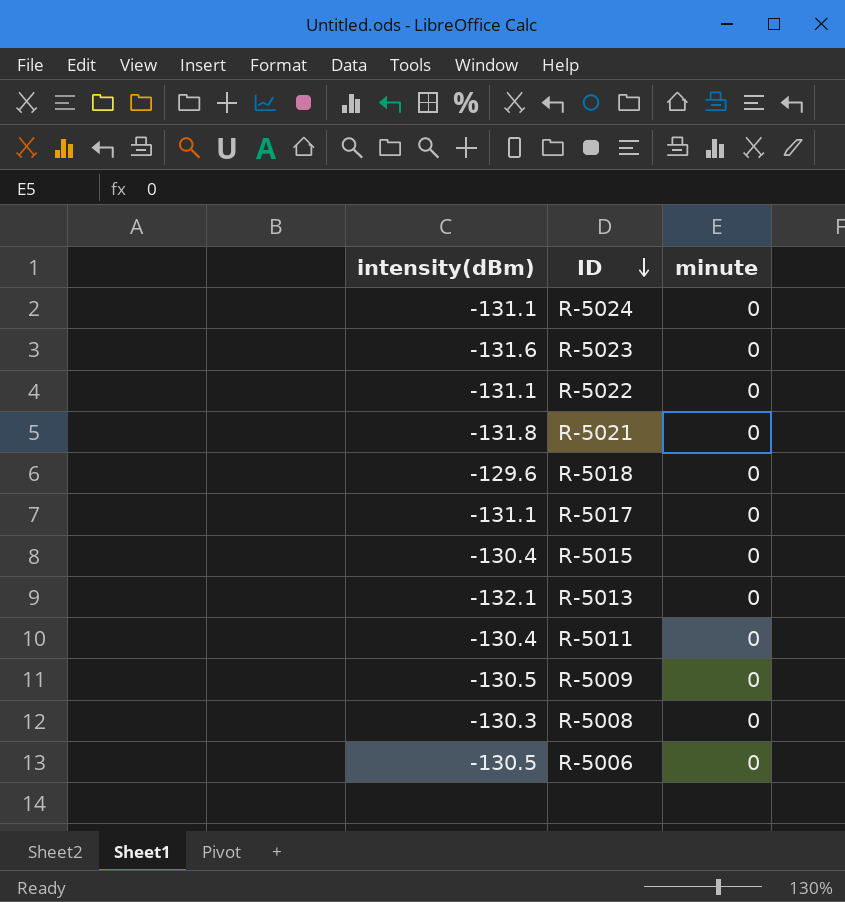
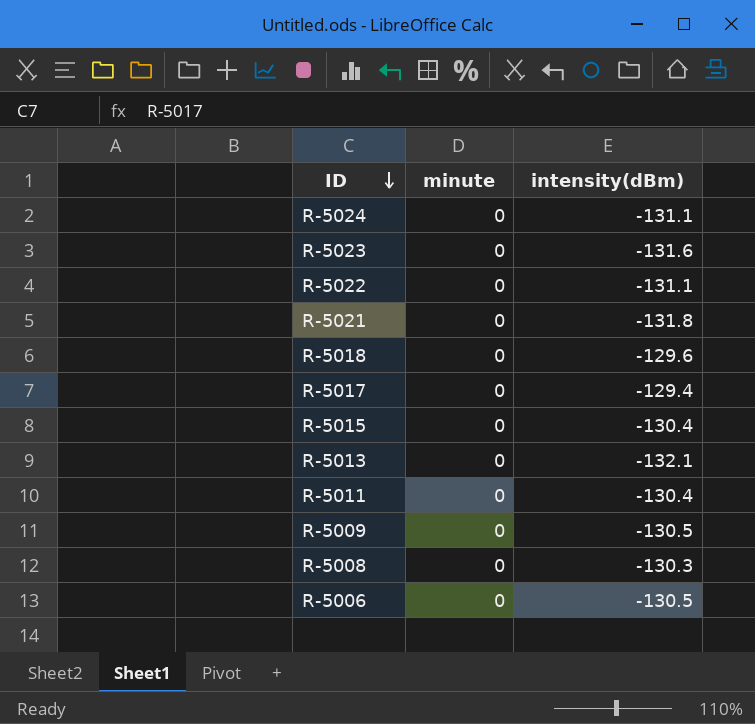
column intensity(dBm) | position: 1 -> 3
R-5017 | intensity(dBm): -131.1 -> -129.4

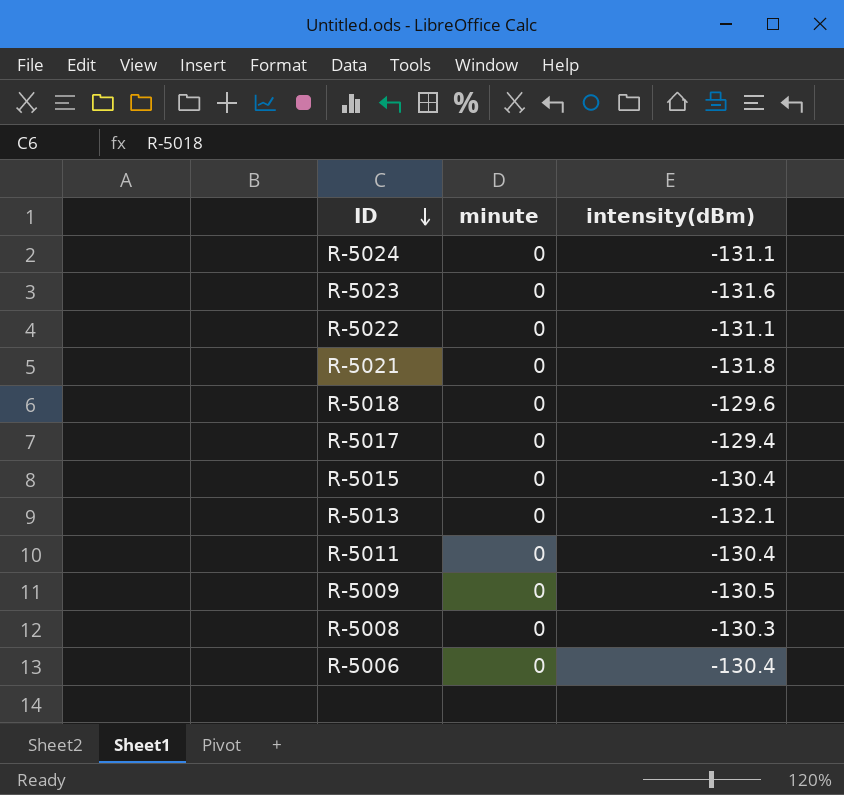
R-5006 | intensity(dBm): -130.5 -> -130.4

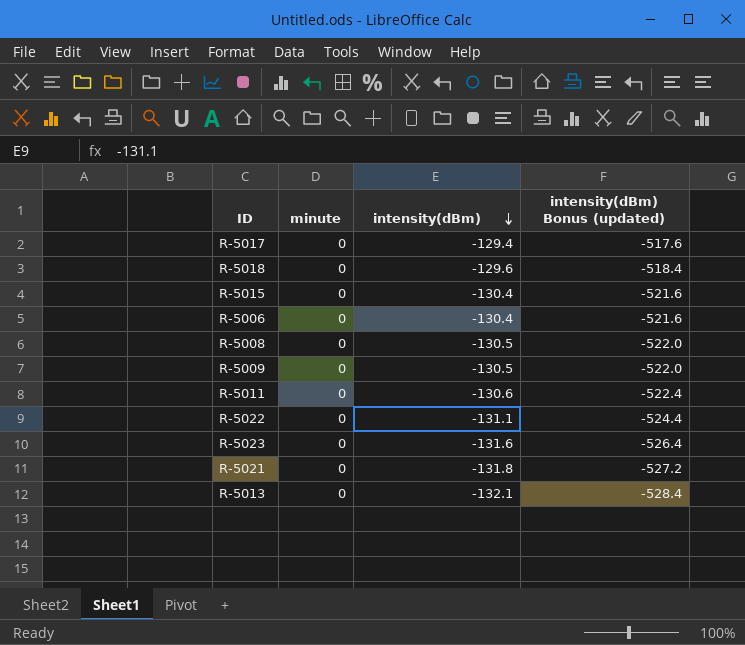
row order: ID descending -> intensity(dBm) descending
column intensity(dBm) Bonus (updated) | formula: none -> [intensity(dBm)] * 4
row R-5024: 0 | -131.1 -> none
R-5008 | intensity(dBm): -130.3 -> -130.5
R-5011 | intensity(dBm): -130.4 -> -130.6

